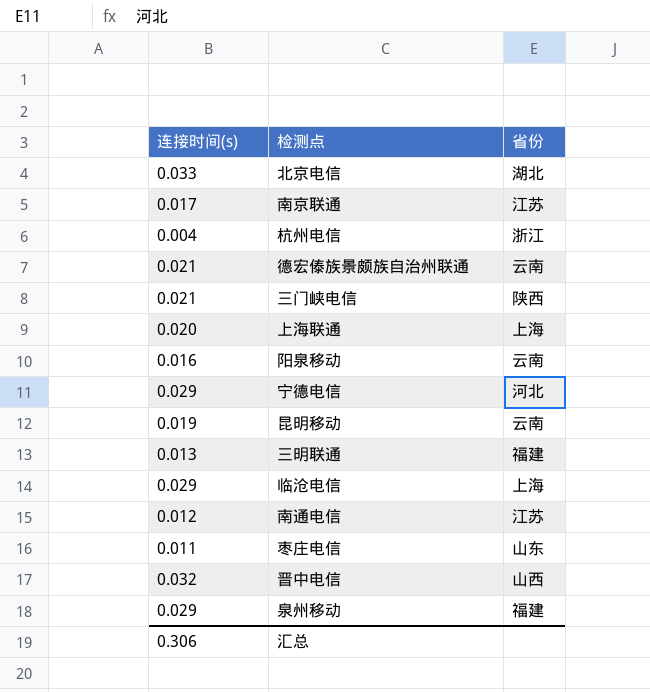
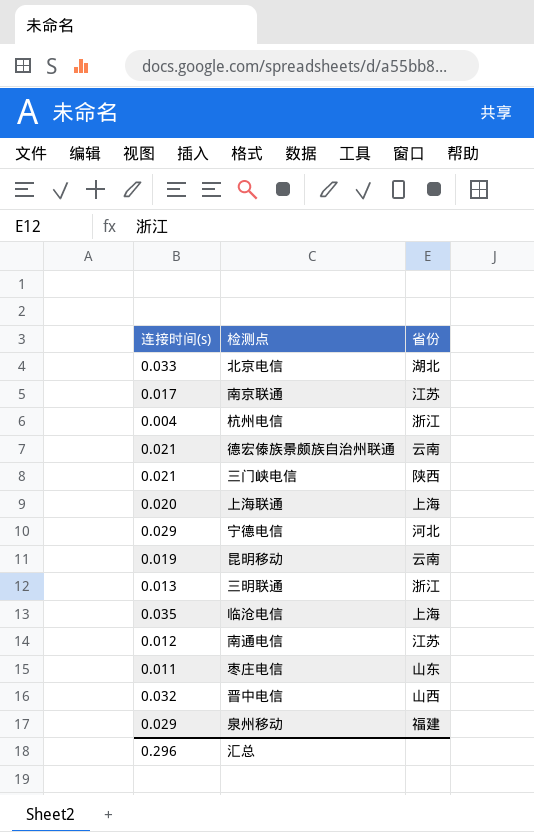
row 阳泉移动: 0.016 | 云南 -> none
三明联通 | 省份: 福建 -> 浙江
临沧电信 | 连接时间(s): 0.029 -> 0.035
汇总 | 连接时间(s): 0.306 -> 0.296

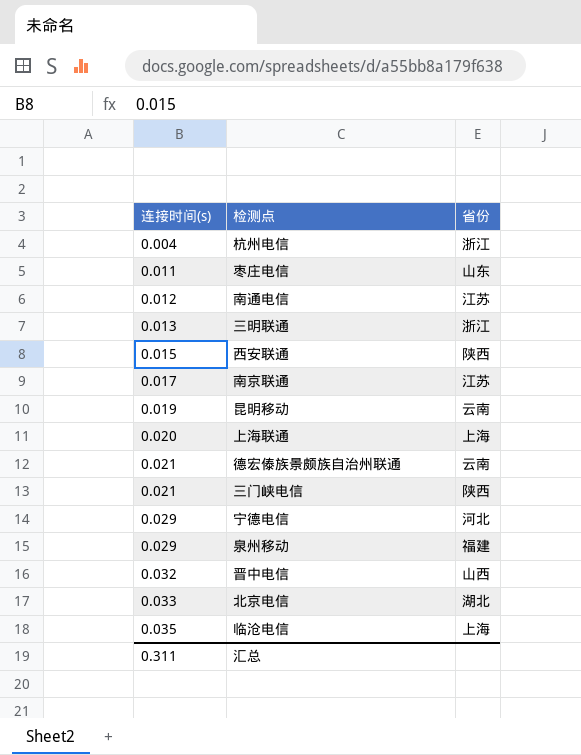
row order: none -> 连接时间(s) ascending
row 西安联通: none -> 0.015 | 陕西
汇总 | 连接时间(s): 0.296 -> 0.311

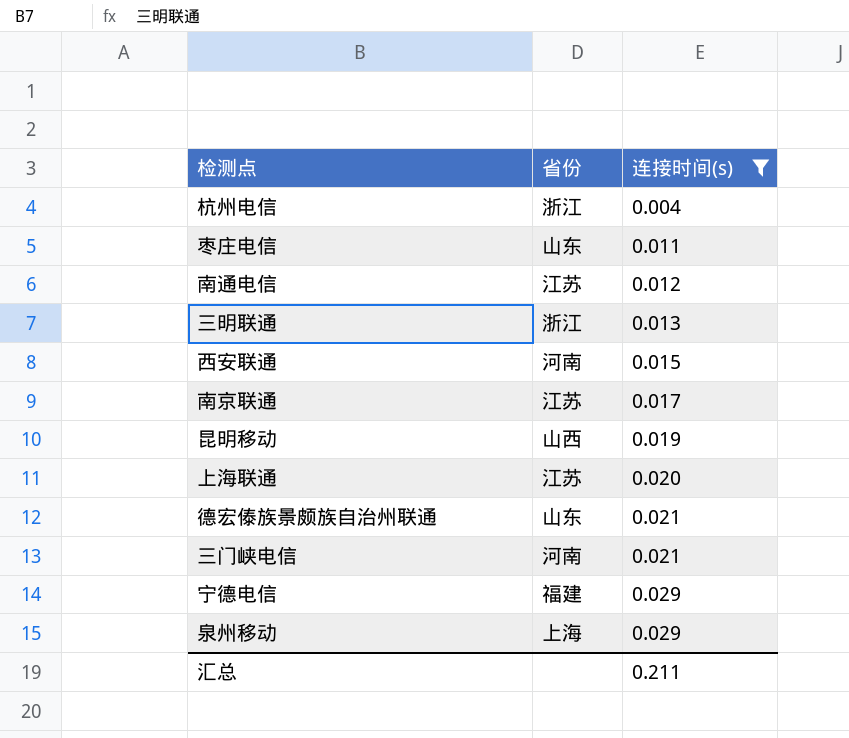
filter: none -> 连接时间(s) <= 0.029
column 连接时间(s) | position: 1 -> 3
西安联通 | 省份: 陕西 -> 河南
昆明移动 | 省份: 云南 -> 山西
上海联通 | 省份: 上海 -> 江苏
德宏傣族景颇族自治州联通 | 省份: 云南 -> 山东
三门峡电信 | 省份: 陕西 -> 河南
宁德电信 | 省份: 河北 -> 福建
泉州移动 | 省份: 福建 -> 上海
汇总 | 连接时间(s): 0.311 -> 0.211

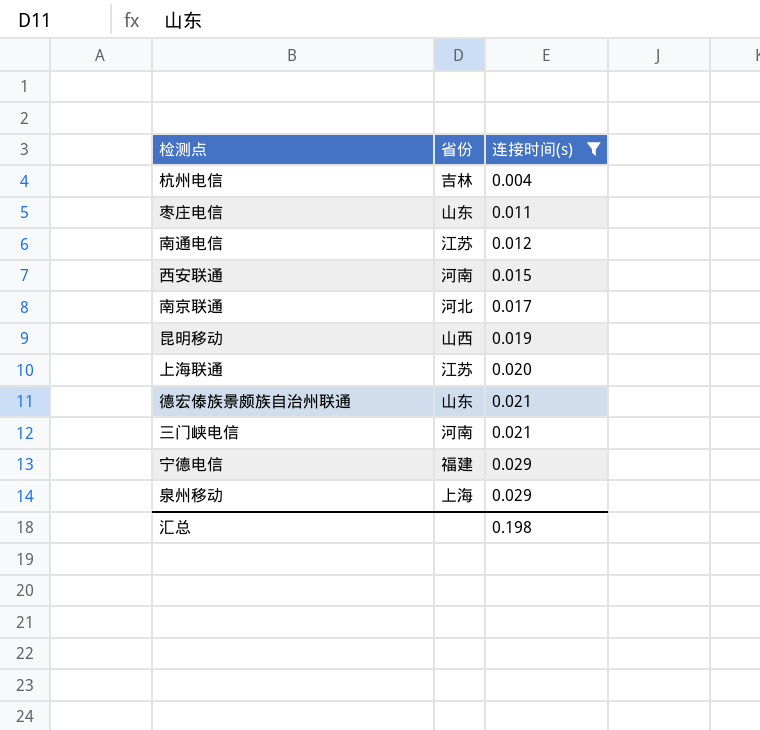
row 三明联通: 浙江 | 0.013 -> none
杭州电信 | 省份: 浙江 -> 吉林
南京联通 | 省份: 江苏 -> 河北
汇总 | 连接时间(s): 0.211 -> 0.198

